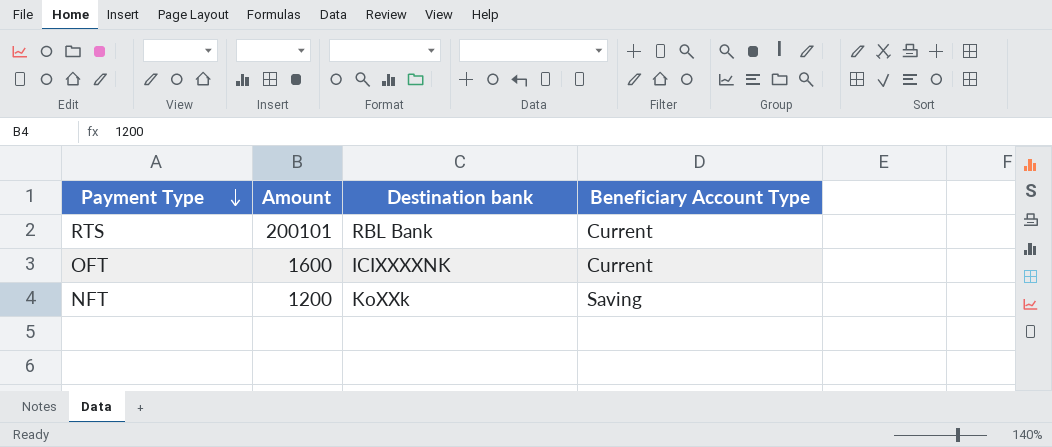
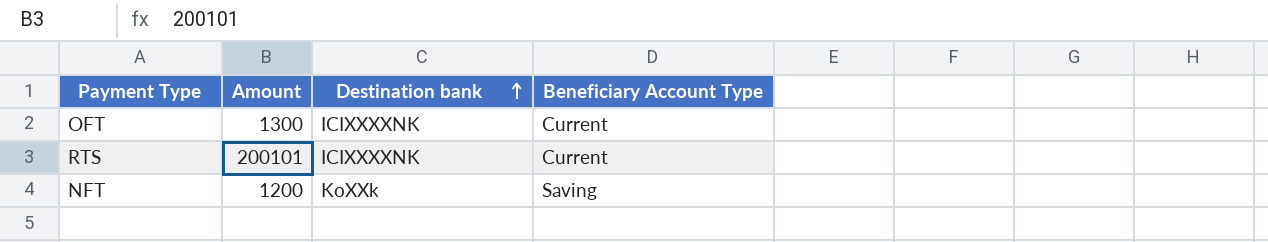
row order: Payment Type descending -> Destination bank ascending
OFT | Amount: 1600 -> 1300
RTS | Destination bank: RBL Bank -> ICIXXXXNK

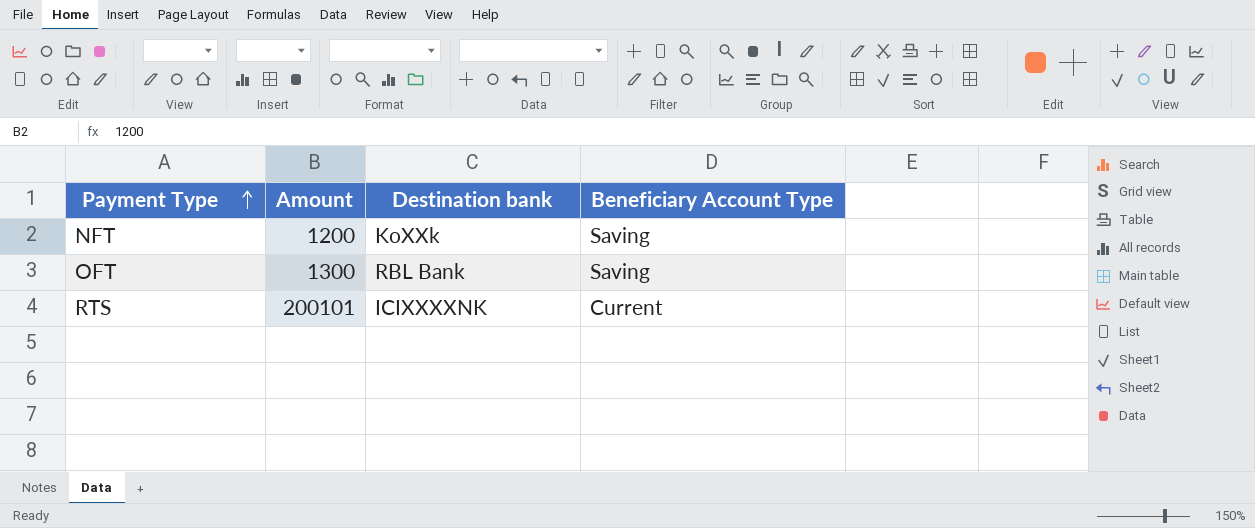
row order: Destination bank ascending -> Payment Type ascending
OFT | Destination bank: ICIXXXXNK -> RBL Bank
OFT | Beneficiary Account Type: Current -> Saving

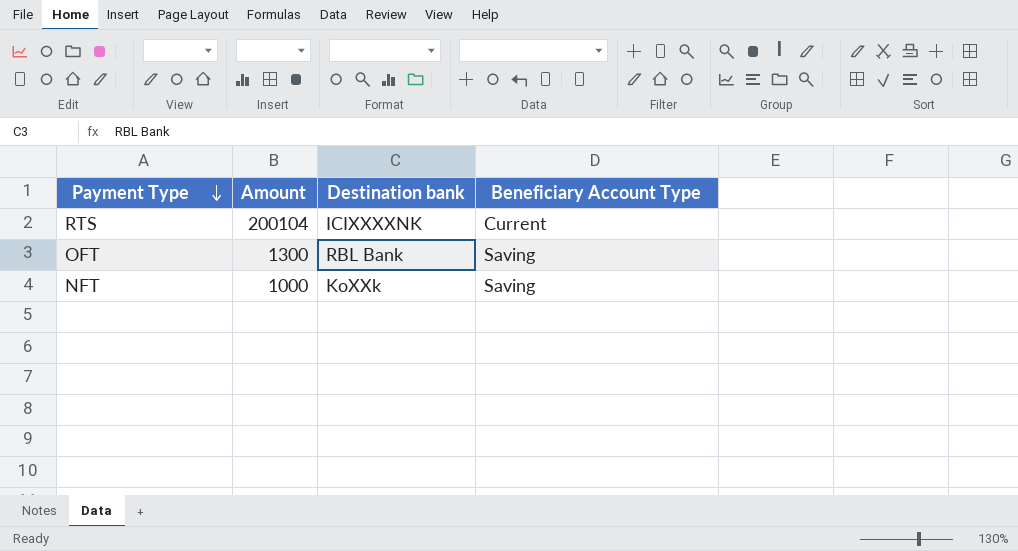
row order: Payment Type ascending -> Payment Type descending
RTS | Amount: 200101 -> 200104
NFT | Amount: 1200 -> 1000

